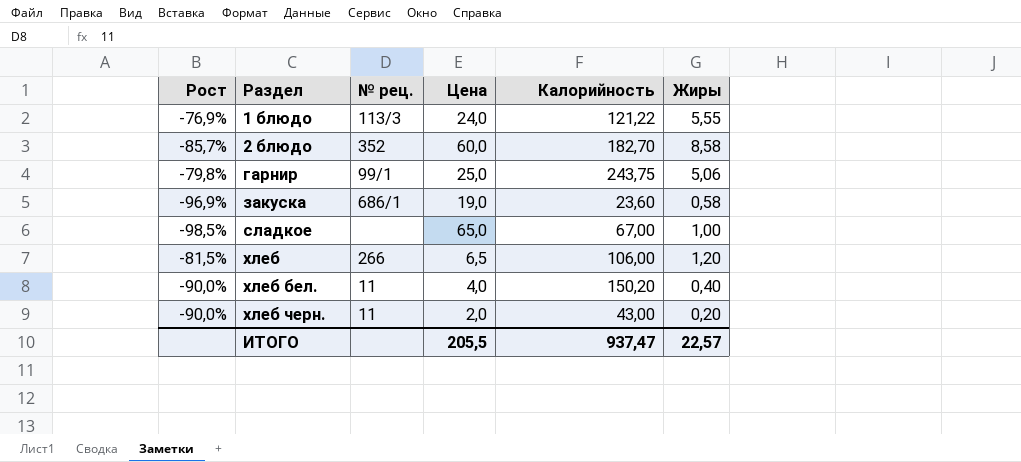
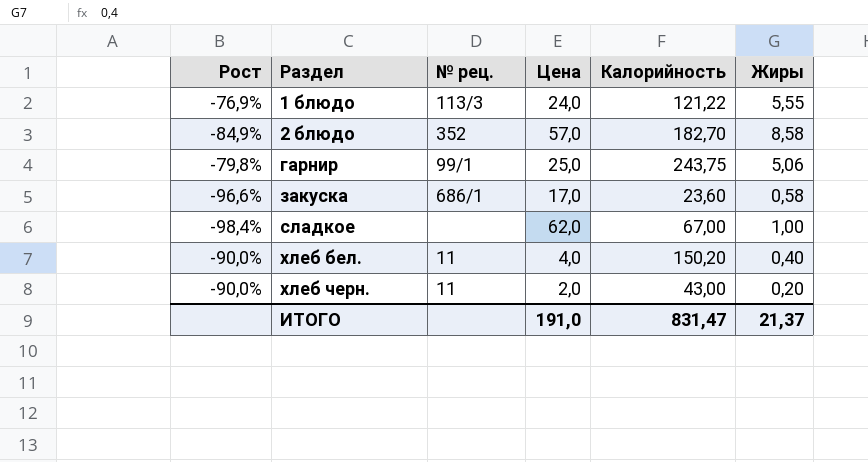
row хлеб: -81,5% | 266 | 6,5 | 106,00 | 1,20 -> none
2 блюдо | Рост: -85,7% -> -84,9%
2 блюдо | Цена: 60,0 -> 57,0
закуска | Рост: -96,9% -> -96,6%
закуска | Цена: 19,0 -> 17,0
сладкое | Рост: -98,5% -> -98,4%
сладкое | Цена: 65,0 -> 62,0
ИТОГО | Цена: 205,5 -> 191,0
ИТОГО | Калорийность: 937,47 -> 831,47
ИТОГО | Жиры: 22,57 -> 21,37

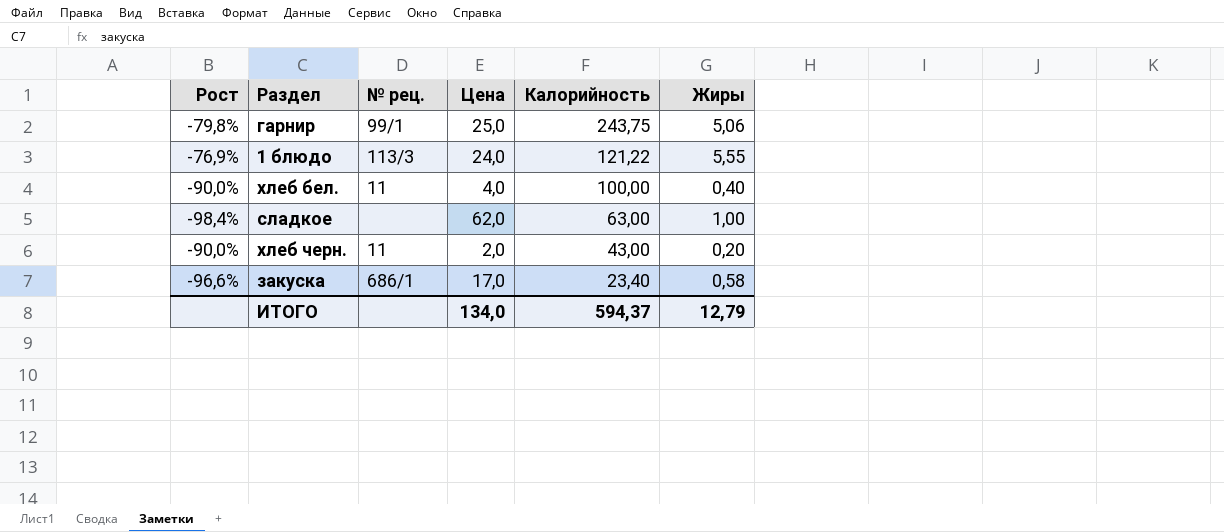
row order: Раздел ascending -> Калорийность descending
row 2 блюдо: -84,9% | 352 | 57,0 | 182,70 | 8,58 -> none
хлеб бел. | Калорийность: 150,20 -> 100,00
сладкое | Калорийность: 67,00 -> 63,00
закуска | Калорийность: 23,60 -> 23,40
ИТОГО | Цена: 191,0 -> 134,0
ИТОГО | Калорийность: 831,47 -> 594,37
ИТОГО | Жиры: 21,37 -> 12,79

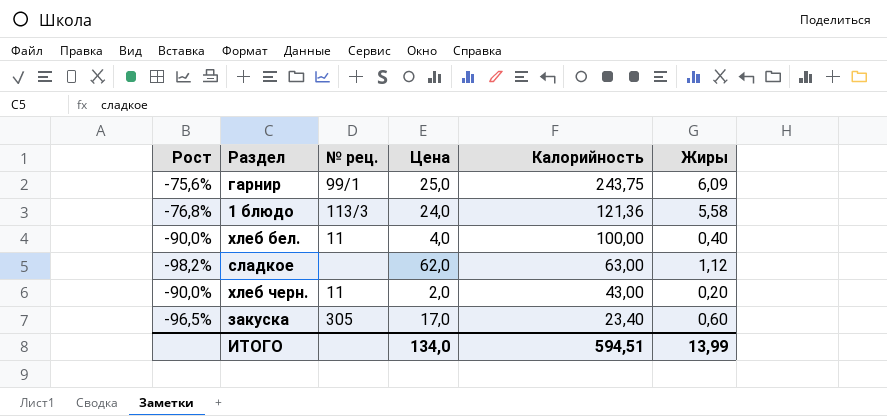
гарнир | Рост: -79,8% -> -75,6%
гарнир | Жиры: 5,06 -> 6,09
1 блюдо | Рост: -76,9% -> -76,8%
1 блюдо | Калорийность: 121,22 -> 121,36
1 блюдо | Жиры: 5,55 -> 5,58
сладкое | Рост: -98,4% -> -98,2%
сладкое | Жиры: 1,00 -> 1,12
закуска | Рост: -96,6% -> -96,5%
закуска | № рец.: 686/1 -> 305
закуска | Жиры: 0,58 -> 0,60
ИТОГО | Калорийность: 594,37 -> 594,51
ИТОГО | Жиры: 12,79 -> 13,99

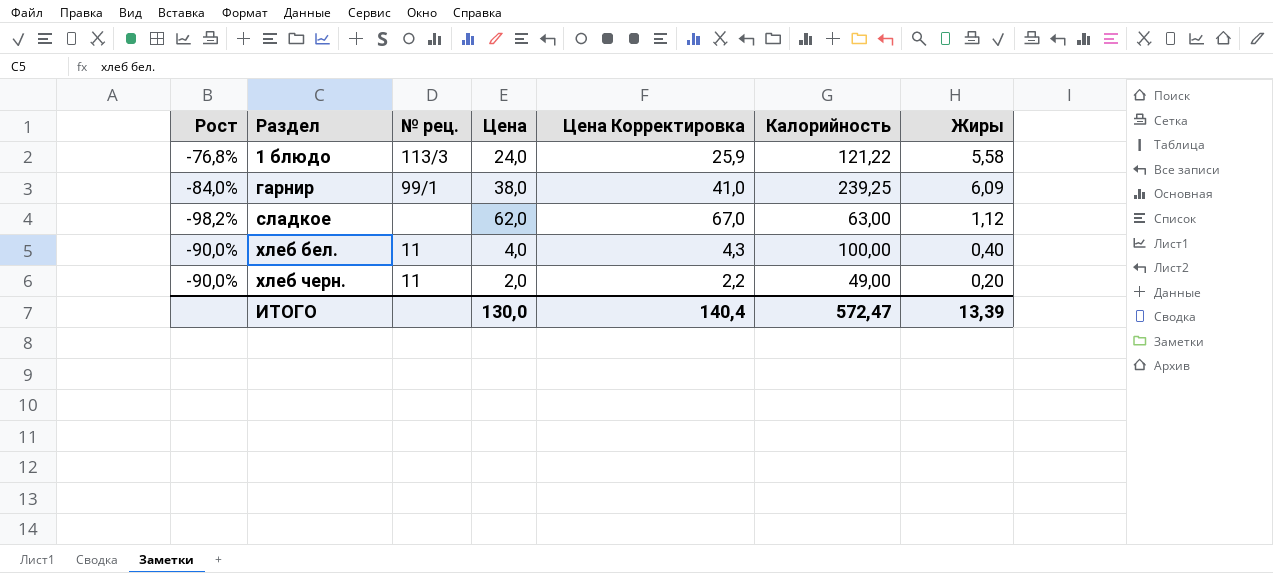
row order: Калорийность descending -> Раздел ascending
column Цена Корректировка | formula: none -> [Цена] * 1,08
row закуска: -96,5% | 305 | 17,0 | 23,40 | 0,60 -> none
1 блюдо | Калорийность: 121,36 -> 121,22
гарнир | Рост: -75,6% -> -84,0%
гарнир | Цена: 25,0 -> 38,0
гарнир | Калорийность: 243,75 -> 239,25
хлеб черн. | Калорийность: 43,00 -> 49,00
ИТОГО | Цена: 134,0 -> 130,0
ИТОГО | Калорийность: 594,51 -> 572,47
ИТОГО | Жиры: 13,99 -> 13,39

